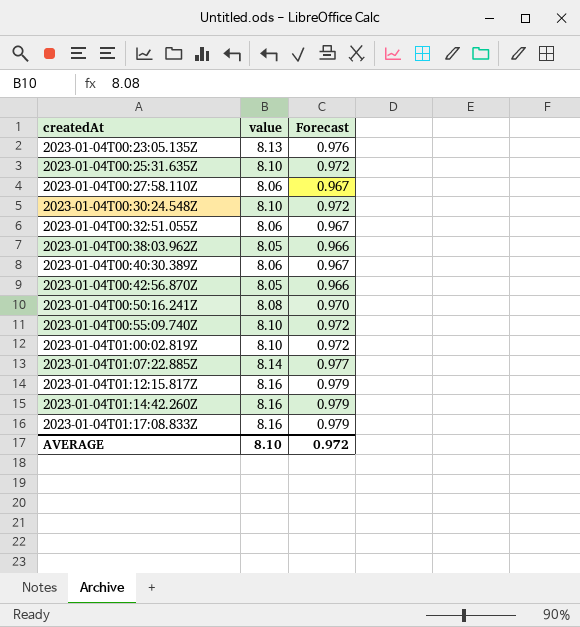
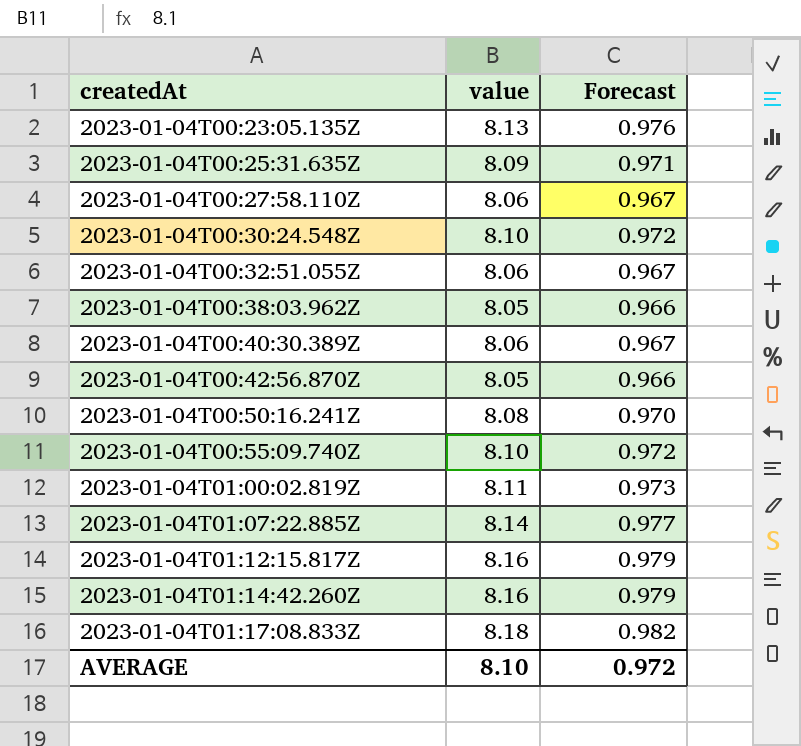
2023-01-04T00:25:31.635Z | value: 8.10 -> 8.09
2023-01-04T00:25:31.635Z | Forecast: 0.972 -> 0.971
2023-01-04T01:00:02.819Z | value: 8.10 -> 8.11
2023-01-04T01:00:02.819Z | Forecast: 0.972 -> 0.973
2023-01-04T01:17:08.833Z | value: 8.16 -> 8.18
2023-01-04T01:17:08.833Z | Forecast: 0.979 -> 0.982

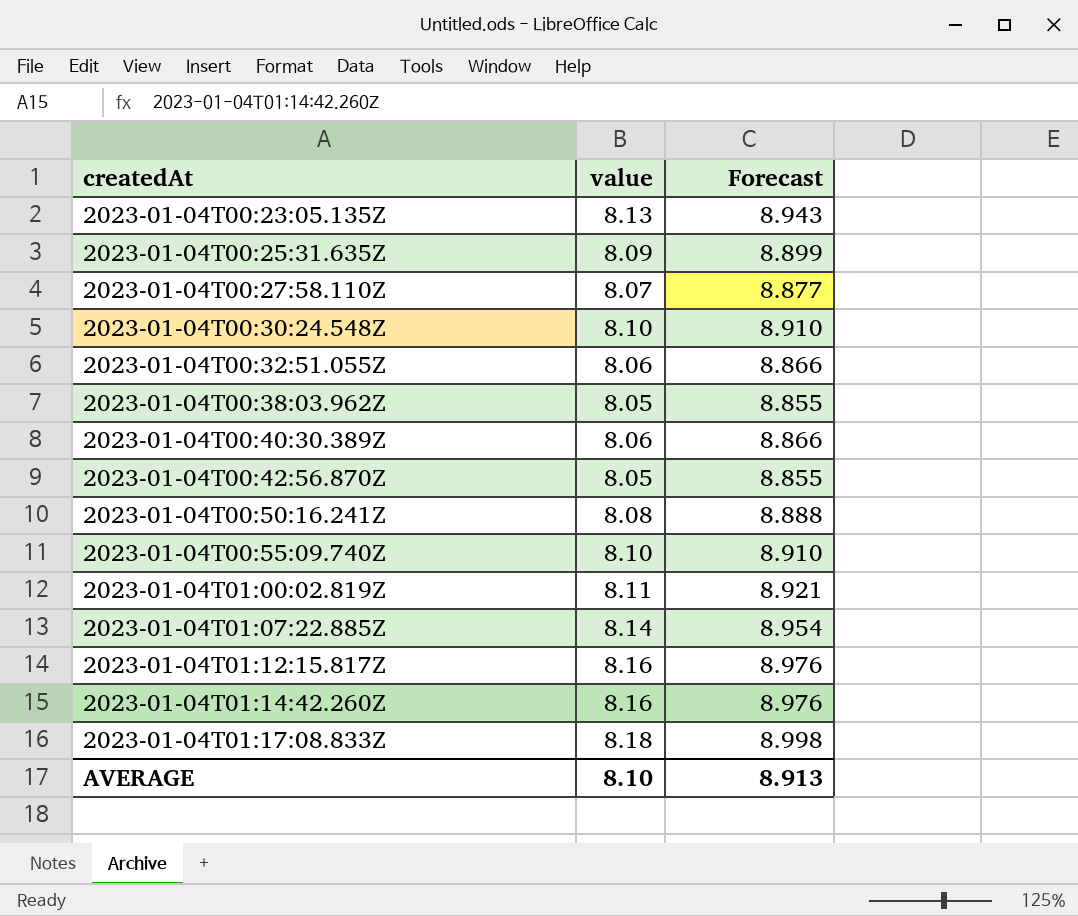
column Forecast | formula: [value] * 0.12 -> [value] * 1.1
2023-01-04T00:27:58.110Z | value: 8.06 -> 8.07
AVERAGE | Forecast: 0.972 -> 8.913

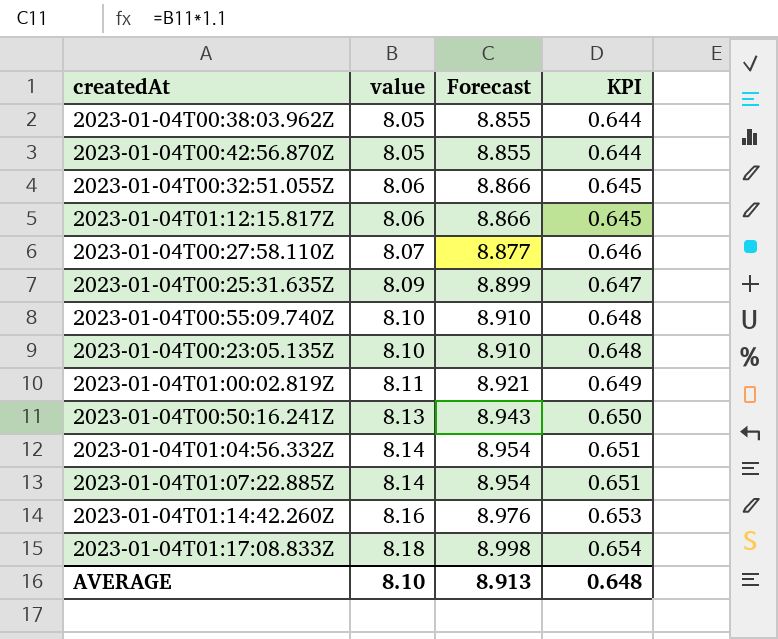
row order: createdAt ascending -> value ascending
column KPI | formula: none -> [value] * 0.08
row 2023-01-04T00:30:24.548Z: 8.10 | 8.910 -> none
row 2023-01-04T00:40:30.389Z: 8.06 | 8.866 -> none
2023-01-04T01:12:15.817Z | value: 8.16 -> 8.06
2023-01-04T01:12:15.817Z | Forecast: 8.976 -> 8.866
2023-01-04T00:23:05.135Z | value: 8.13 -> 8.10
2023-01-04T00:23:05.135Z | Forecast: 8.943 -> 8.910
2023-01-04T00:50:16.241Z | value: 8.08 -> 8.13
2023-01-04T00:50:16.241Z | Forecast: 8.888 -> 8.943
row 2023-01-04T01:04:56.332Z: none -> 8.14 | 8.954 | 0.651

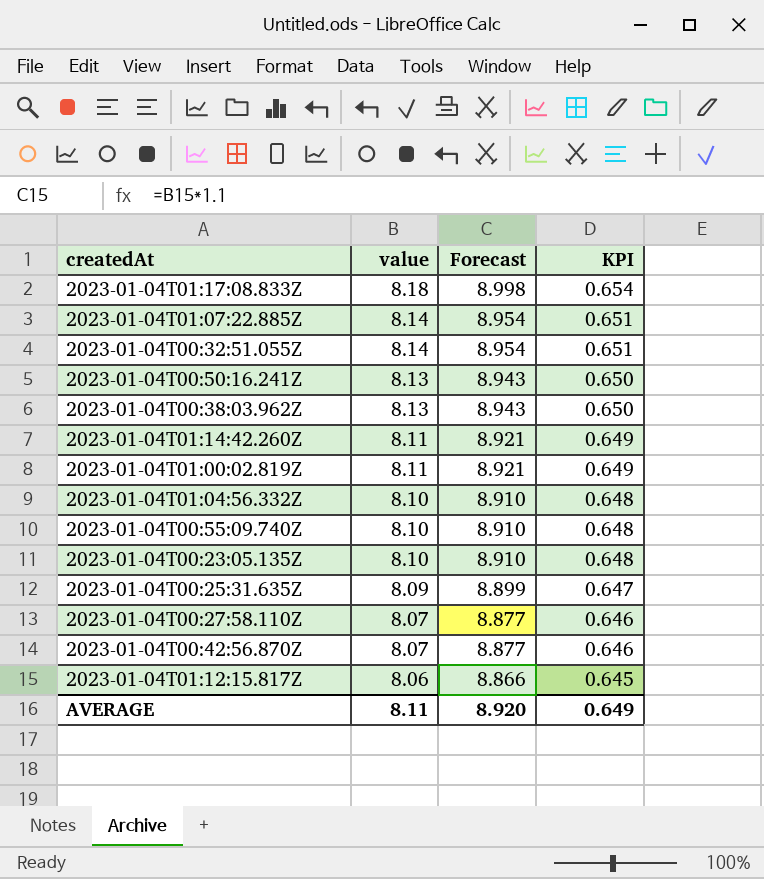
row order: value ascending -> value descending
2023-01-04T00:32:51.055Z | value: 8.06 -> 8.14
2023-01-04T00:32:51.055Z | Forecast: 8.866 -> 8.954
2023-01-04T00:32:51.055Z | KPI: 0.645 -> 0.651
2023-01-04T00:38:03.962Z | value: 8.05 -> 8.13
2023-01-04T00:38:03.962Z | Forecast: 8.855 -> 8.943
2023-01-04T00:38:03.962Z | KPI: 0.644 -> 0.650
2023-01-04T01:14:42.260Z | value: 8.16 -> 8.11
2023-01-04T01:14:42.260Z | Forecast: 8.976 -> 8.921
2023-01-04T01:14:42.260Z | KPI: 0.653 -> 0.649
2023-01-04T01:04:56.332Z | value: 8.14 -> 8.10
2023-01-04T01:04:56.332Z | Forecast: 8.954 -> 8.910
2023-01-04T01:04:56.332Z | KPI: 0.651 -> 0.648
2023-01-04T00:42:56.870Z | value: 8.05 -> 8.07
2023-01-04T00:42:56.870Z | Forecast: 8.855 -> 8.877
2023-01-04T00:42:56.870Z | KPI: 0.644 -> 0.646
AVERAGE | value: 8.10 -> 8.11
AVERAGE | Forecast: 8.913 -> 8.920
AVERAGE | KPI: 0.648 -> 0.649

